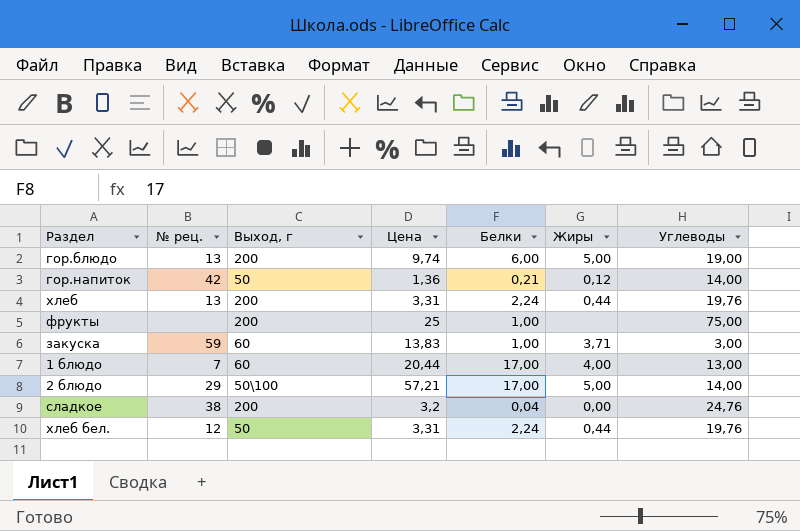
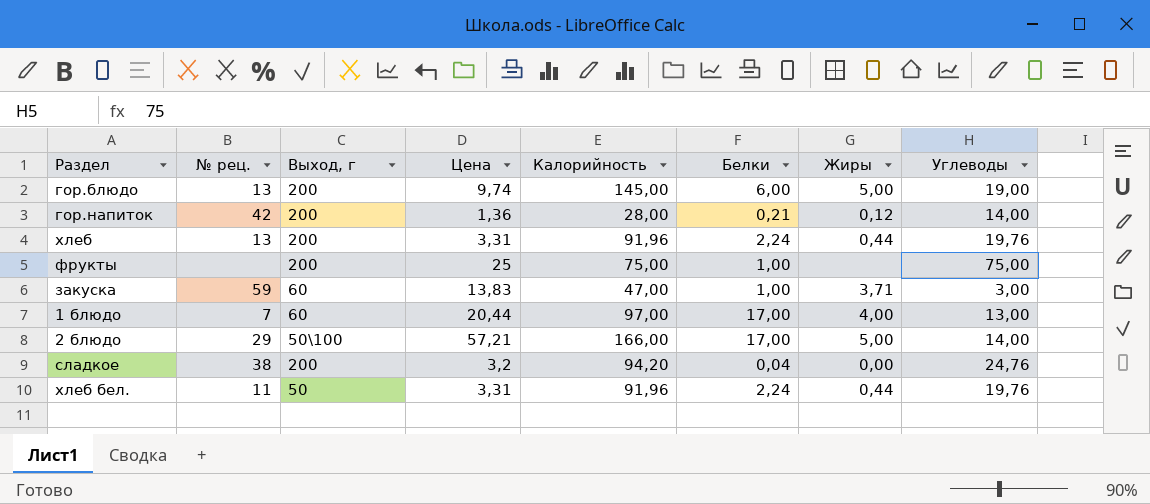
column Калорийность | position: none -> 5
гор.напиток | Выход, г: 50 -> 200
хлеб бел. | № рец.: 12 -> 11

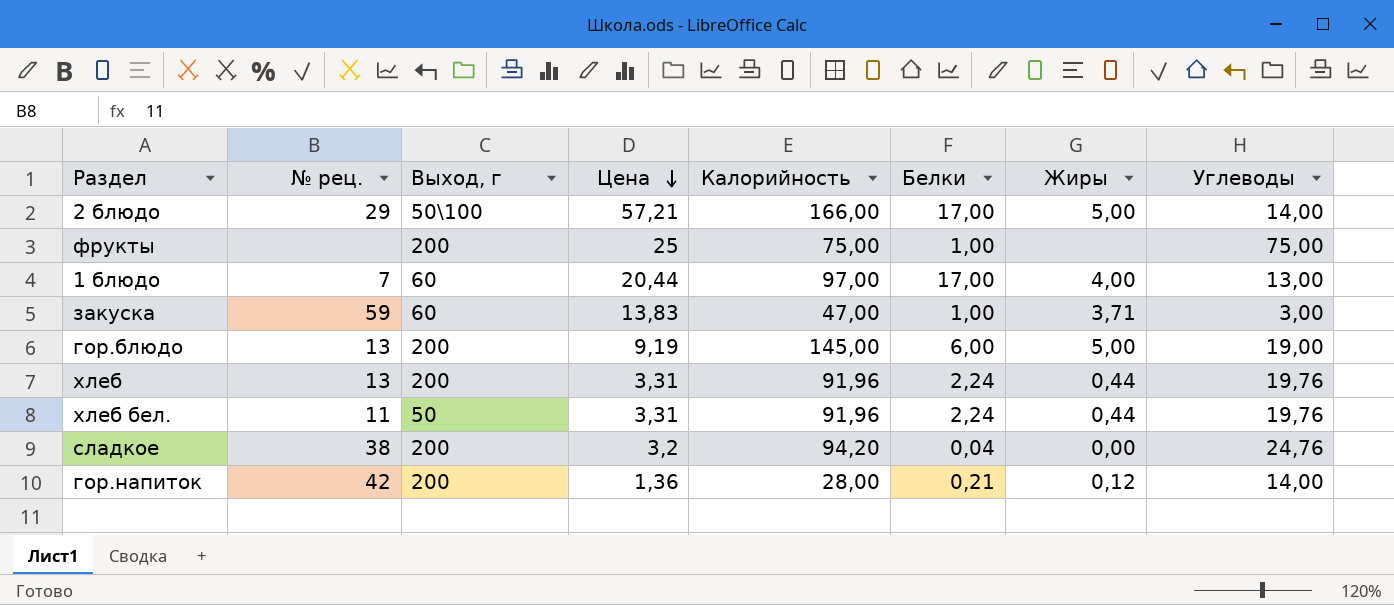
row order: none -> Цена descending
гор.блюдо | Цена: 9,74 -> 9,19

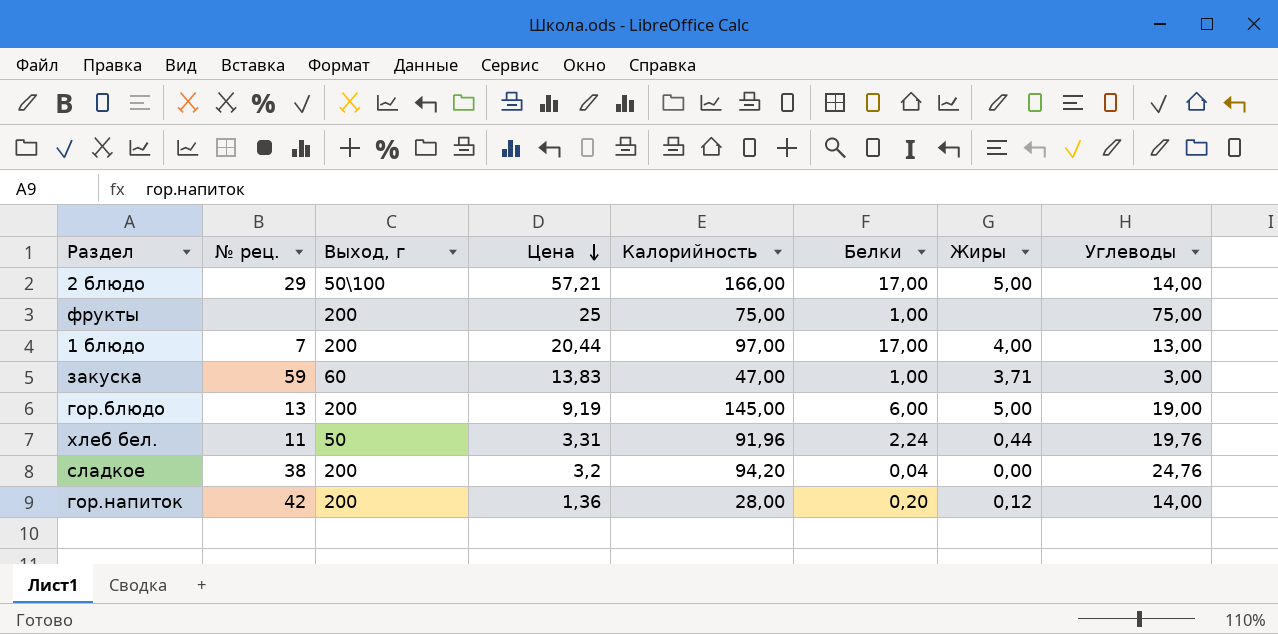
row хлеб: 13 | 200 | 3,31 | 91,96 | 2,24 | 0,44 | 19,76 -> none
1 блюдо | Выход, г: 60 -> 200
гор.напиток | Белки: 0,21 -> 0,20

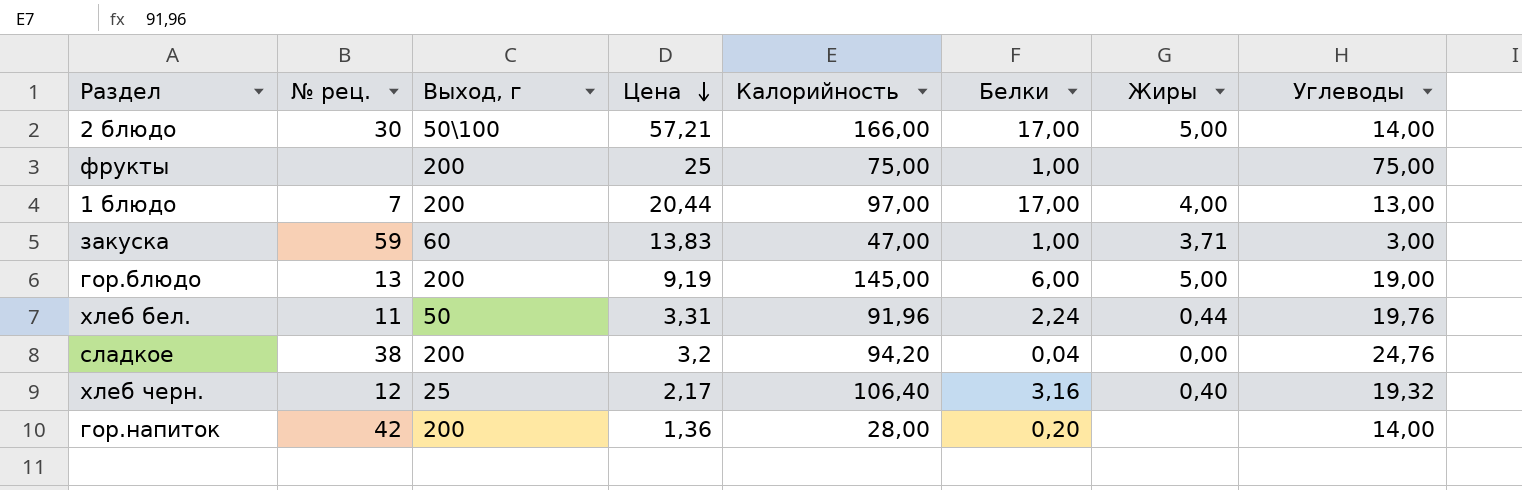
2 блюдо | № рец.: 29 -> 30
row хлеб черн.: none -> 12 | 25 | 2,17 | 106,40 | 3,16 | 0,40 | 19,32
гор.напиток | Жиры: 0,12 -> none

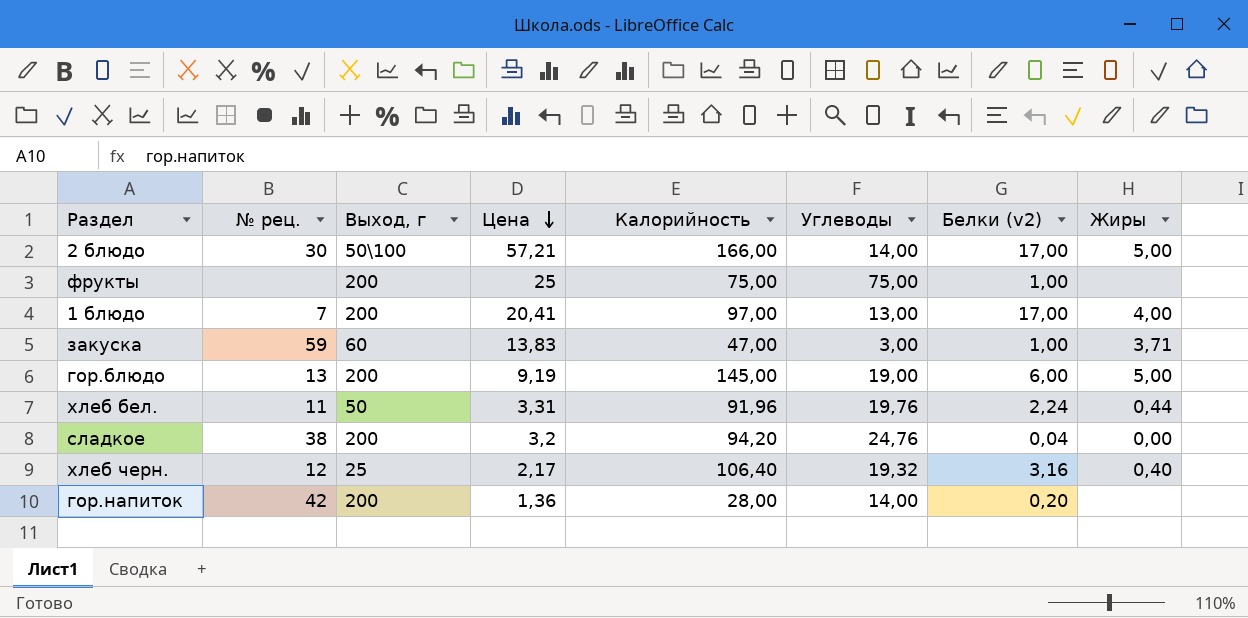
column Углеводы | position: 8 -> 6
column name: Белки -> Белки (v2)
1 блюдо | Цена: 20,44 -> 20,41

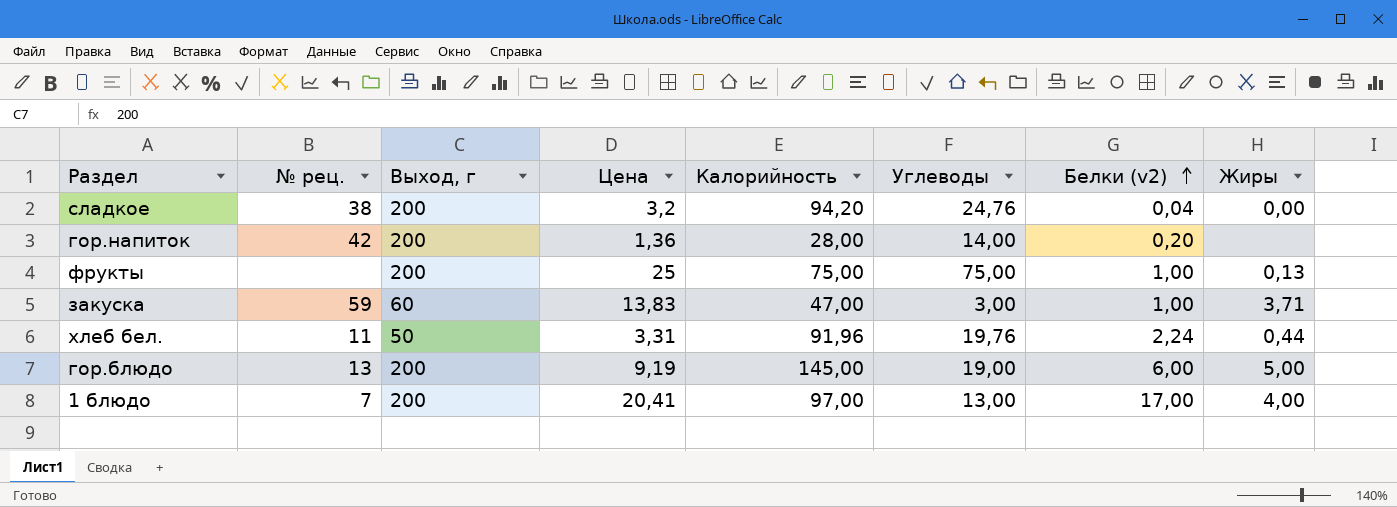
row order: Цена descending -> Белки (v2) ascending
row 2 блюдо: 30 | 50\100 | 57,21 | 166,00 | 14,00 | 17,00 | 5,00 -> none
row хлеб черн.: 12 | 25 | 2,17 | 106,40 | 19,32 | 3,16 | 0,40 -> none
фрукты | Жиры: none -> 0,13

